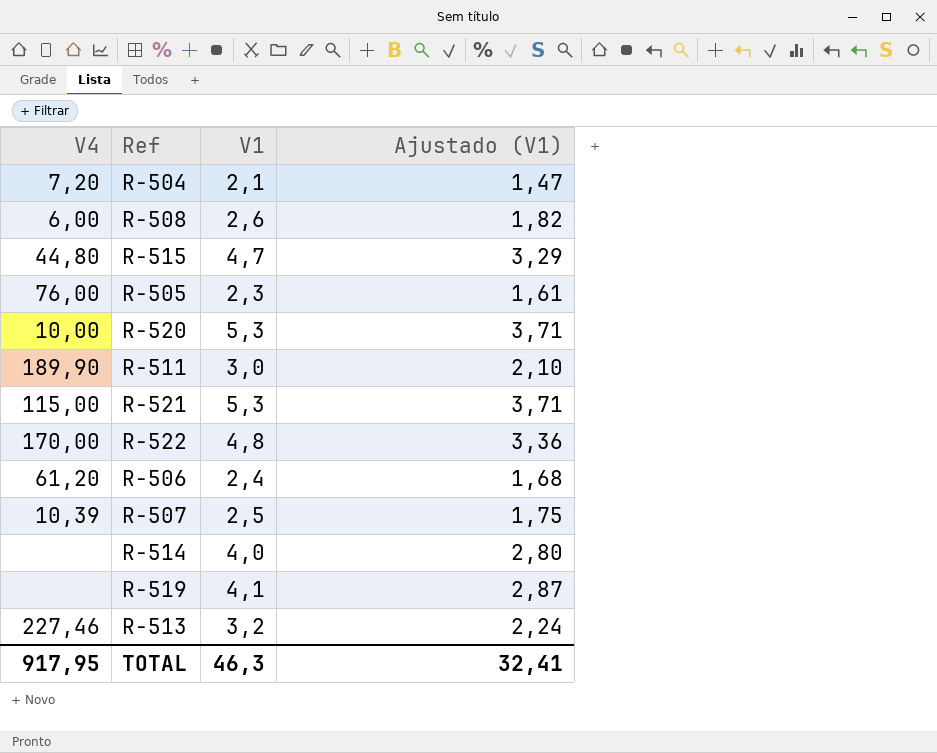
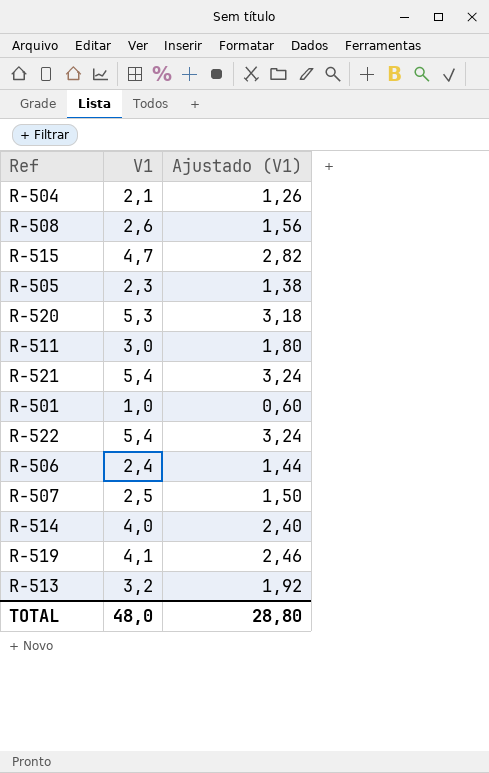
column V4 | position: 1 -> none
column Ajustado (V1) | formula: [V1] * 0,7 -> [V1] * 0,6
R-521 | V1: 5,3 -> 5,4
row R-501: none -> 1,0 | 0,60
R-522 | V1: 4,8 -> 5,4
TOTAL | V1: 46,3 -> 48,0
TOTAL | Ajustado (V1): 32,41 -> 28,80

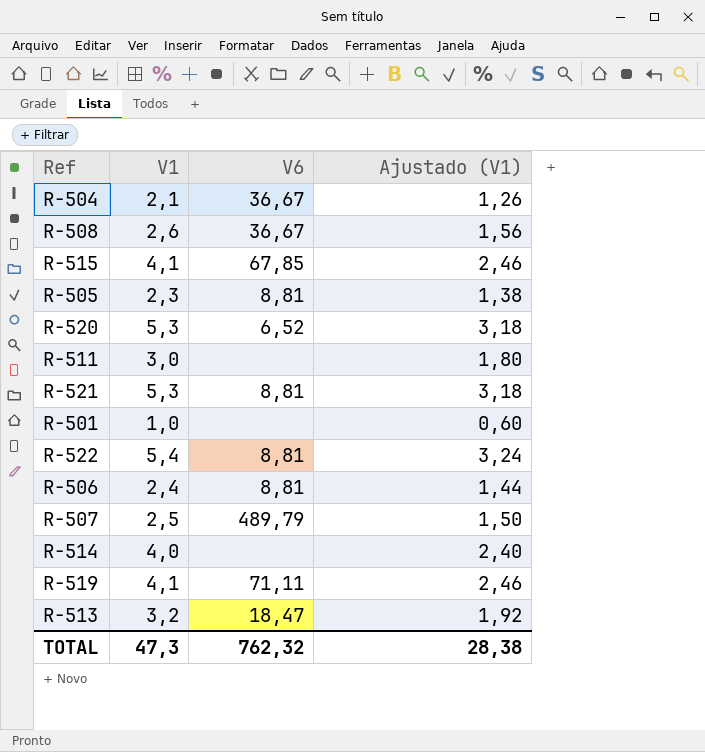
column V6 | position: none -> 3
R-515 | V1: 4,7 -> 4,1
R-515 | Ajustado (V1): 2,82 -> 2,46
R-521 | V1: 5,4 -> 5,3
R-521 | Ajustado (V1): 3,24 -> 3,18
TOTAL | V1: 48,0 -> 47,3
TOTAL | Ajustado (V1): 28,80 -> 28,38

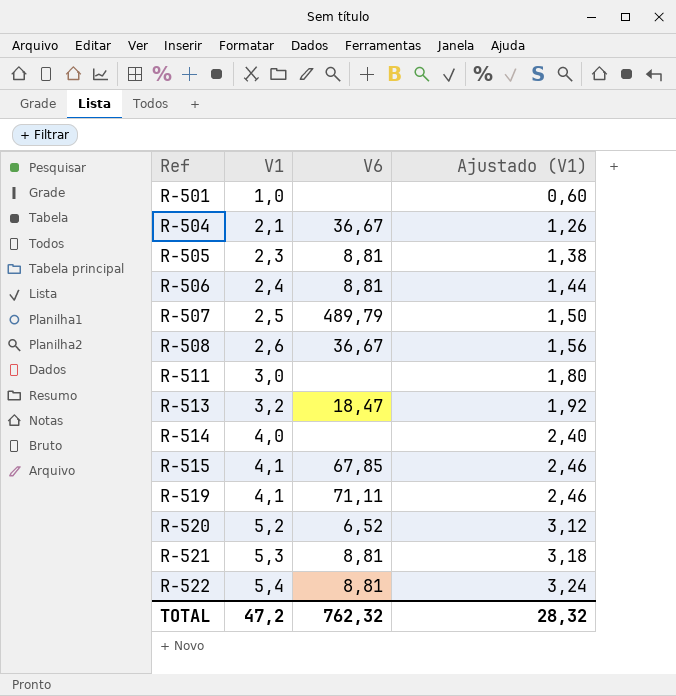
row order: none -> Ref ascending
R-520 | V1: 5,3 -> 5,2
R-520 | Ajustado (V1): 3,18 -> 3,12
TOTAL | V1: 47,3 -> 47,2
TOTAL | Ajustado (V1): 28,38 -> 28,32

